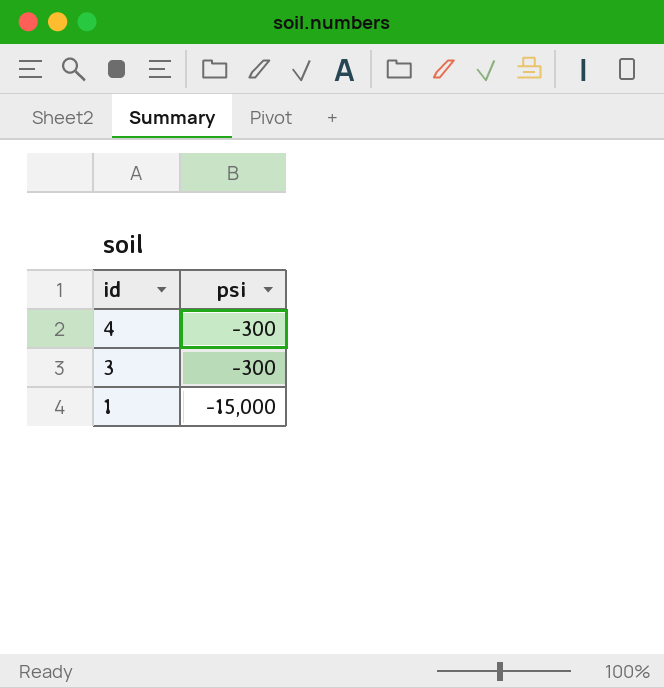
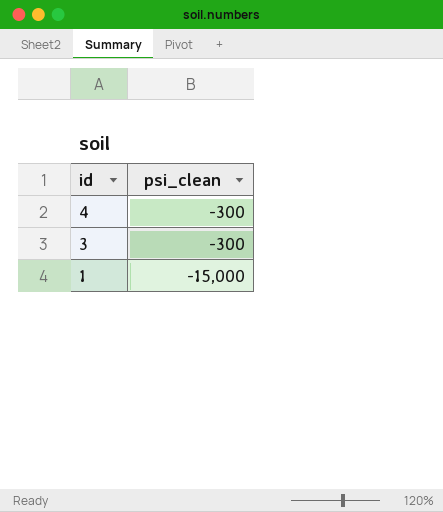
column name: psi -> psi_clean

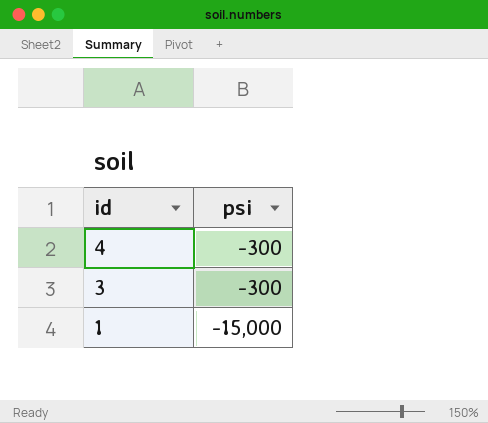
column name: psi_clean -> psi

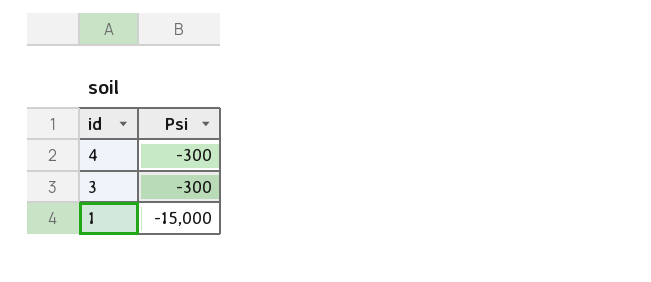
column name: psi -> Psi

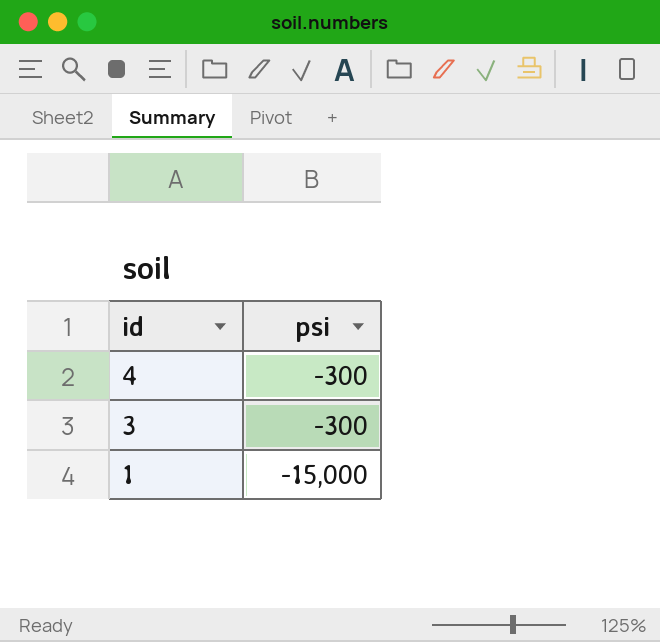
column name: Psi -> psi

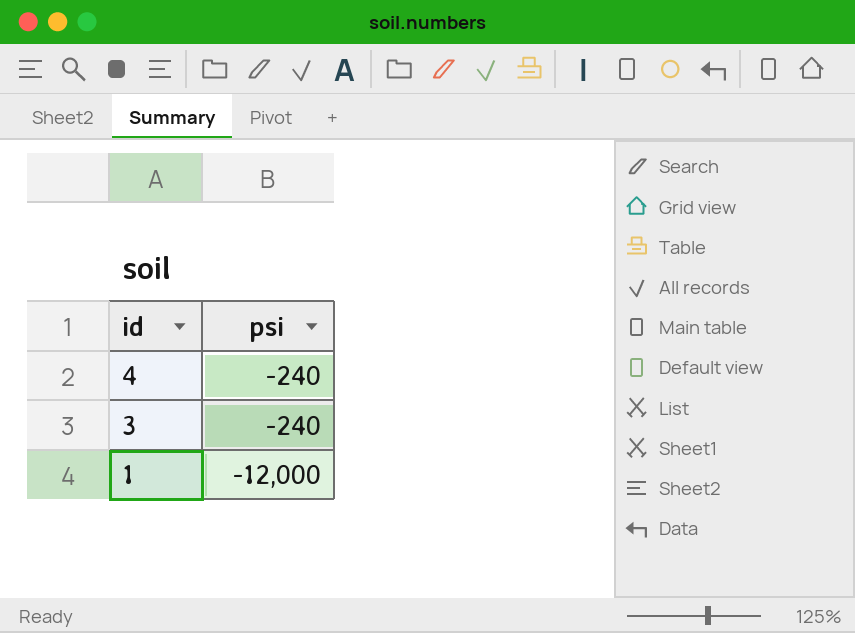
4 | psi: -300 -> -240
3 | psi: -300 -> -240
1 | psi: -15,000 -> -12,000

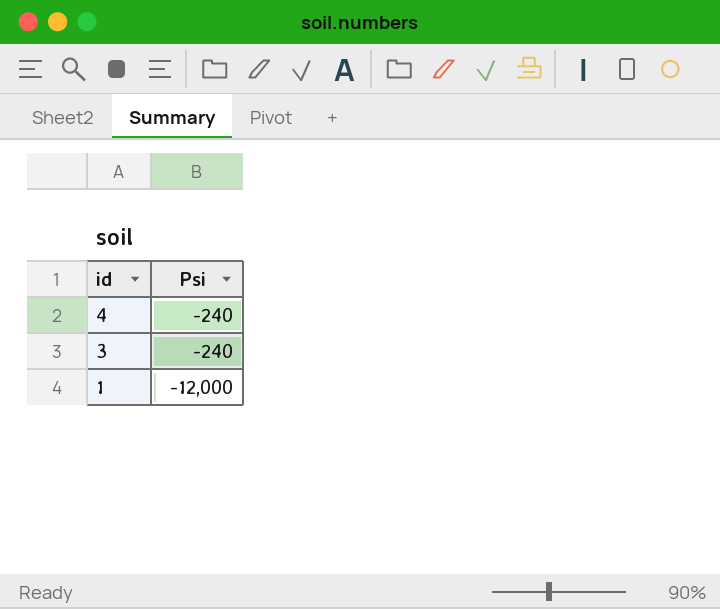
column name: psi -> Psi

